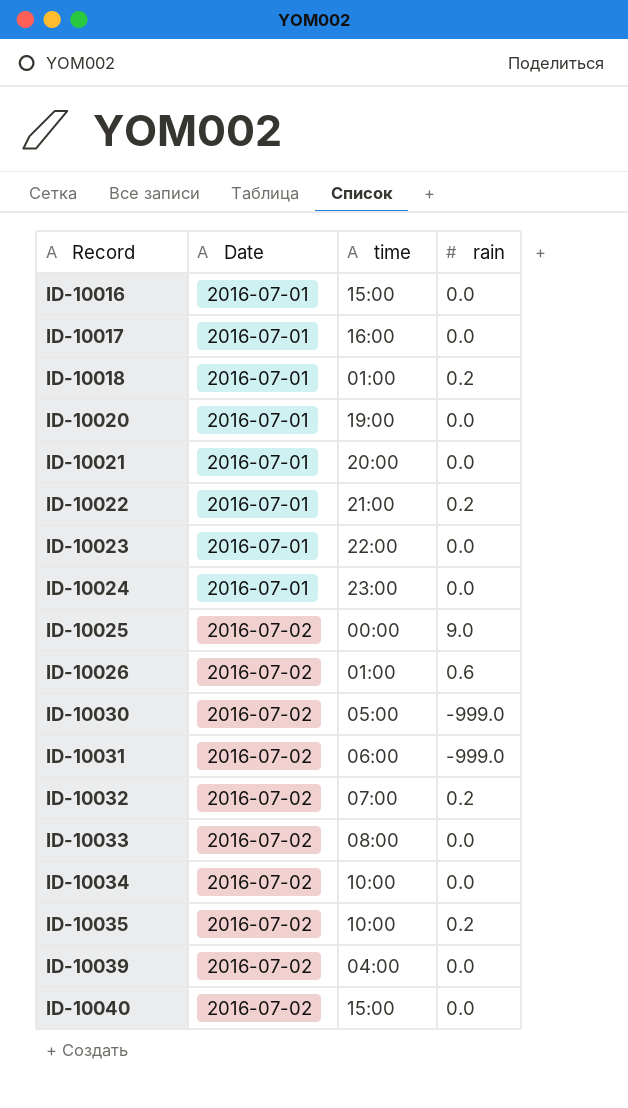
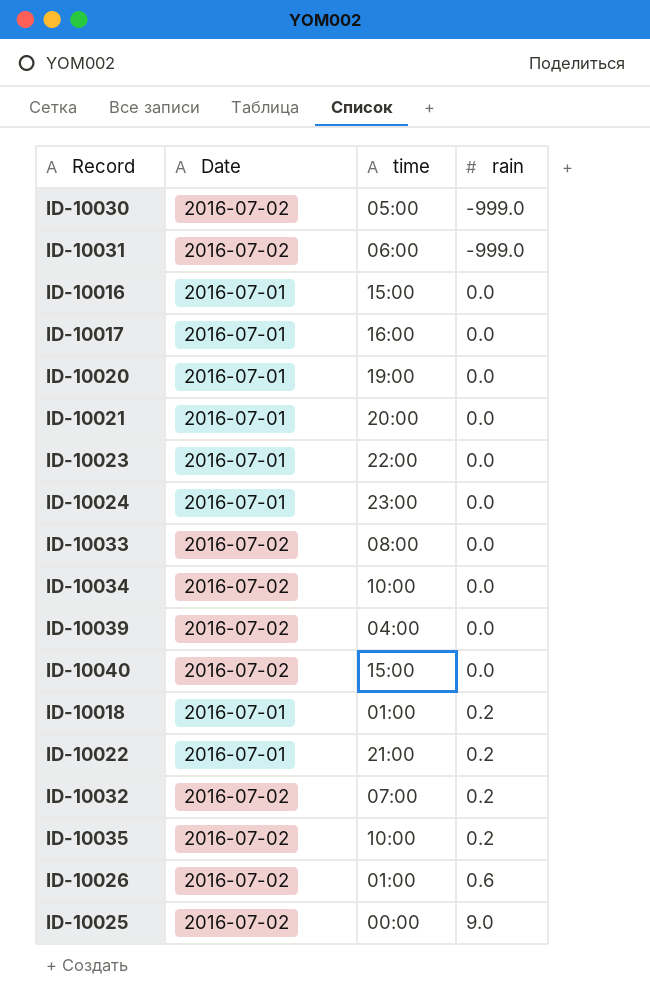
row order: Record ascending -> rain ascending

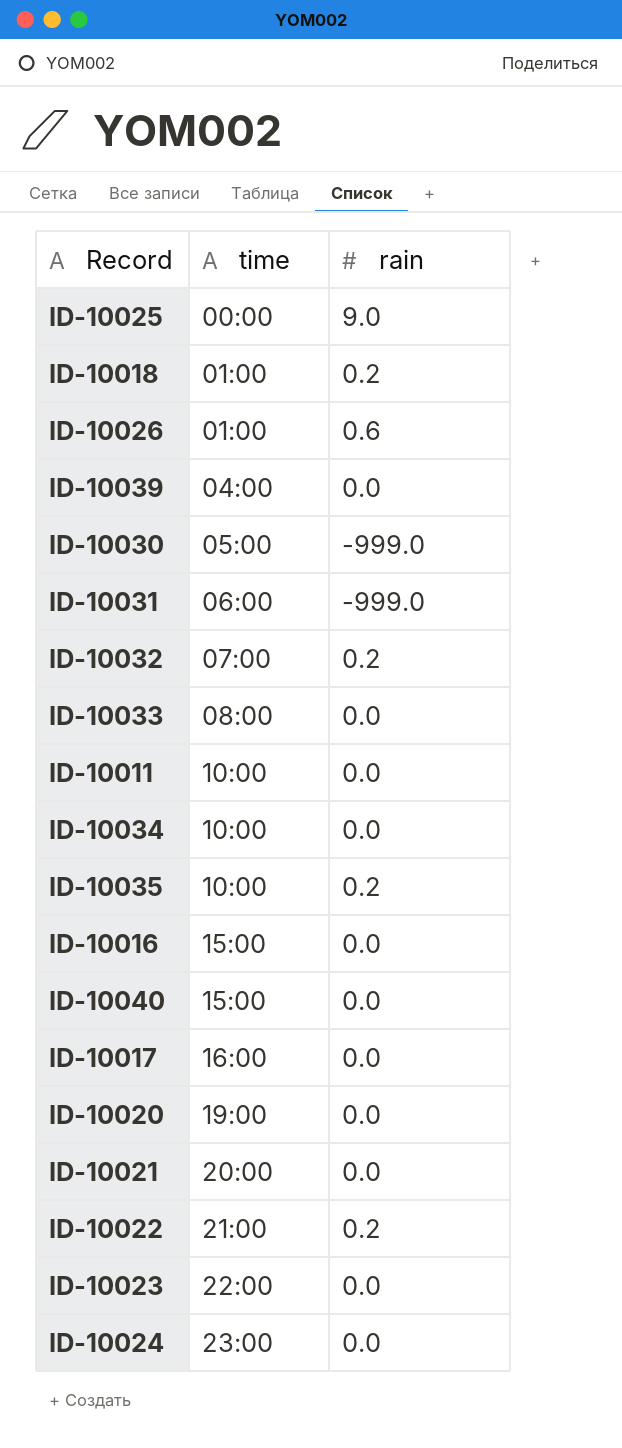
row order: rain ascending -> time ascending
column Date | position: 2 -> none
row ID-10011: none -> 10:00 | 0.0

